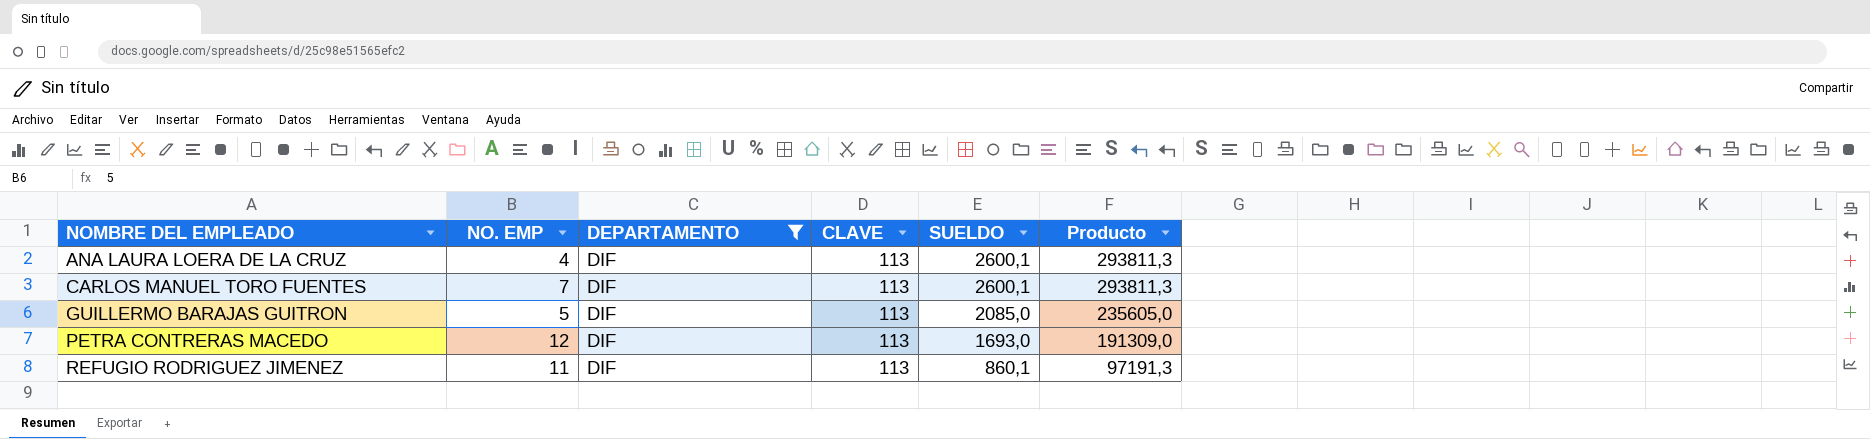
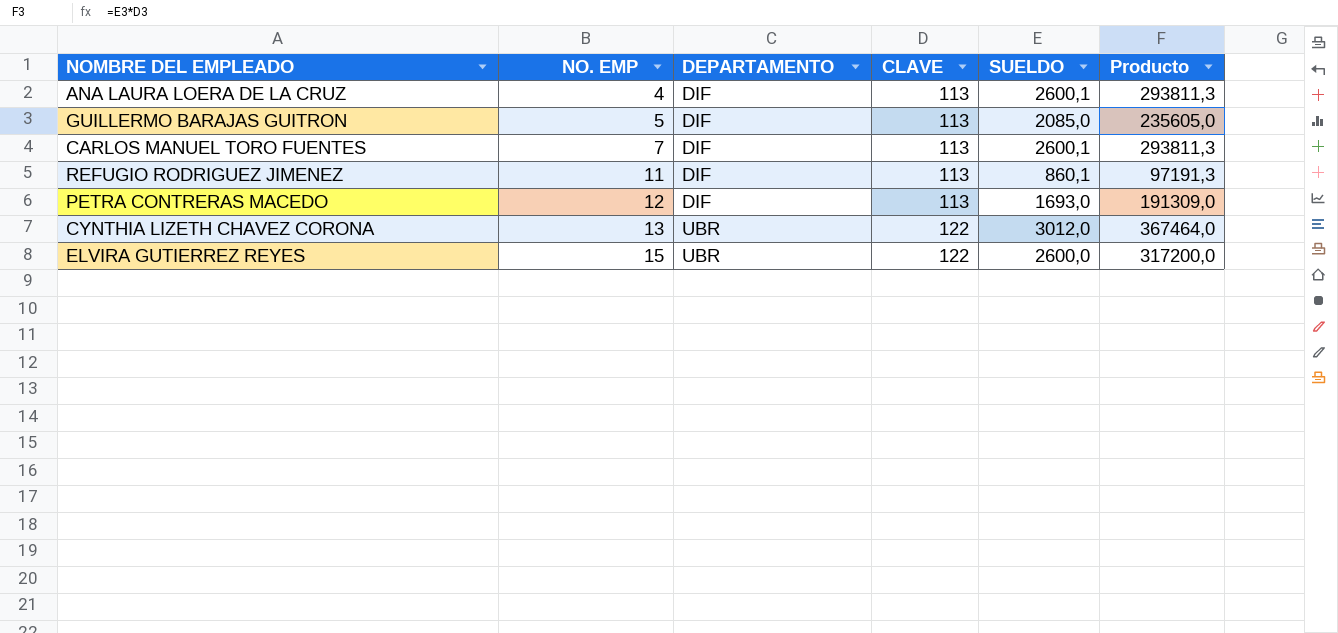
filter: DEPARTAMENTO = DIF -> none
row order: NOMBRE DEL EMPLEADO ascending -> NO. EMP ascending

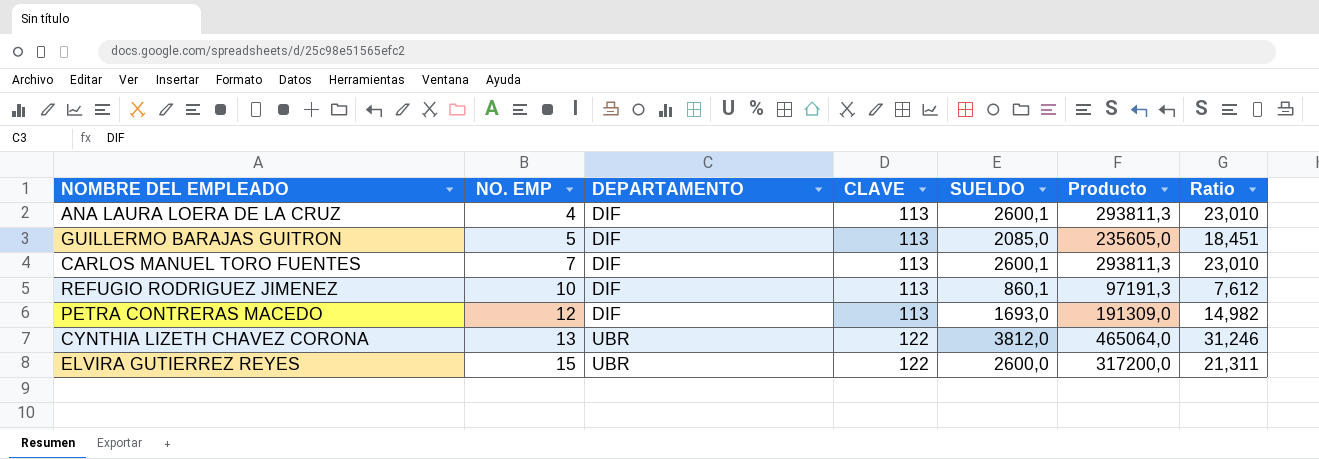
column Ratio | formula: none -> [SUELDO] / [CLAVE]
REFUGIO RODRIGUEZ JIMENEZ | NO. EMP: 11 -> 10
CYNTHIA LIZETH CHAVEZ CORONA | SUELDO: 3012,0 -> 3812,0
CYNTHIA LIZETH CHAVEZ CORONA | Producto: 367464,0 -> 465064,0

